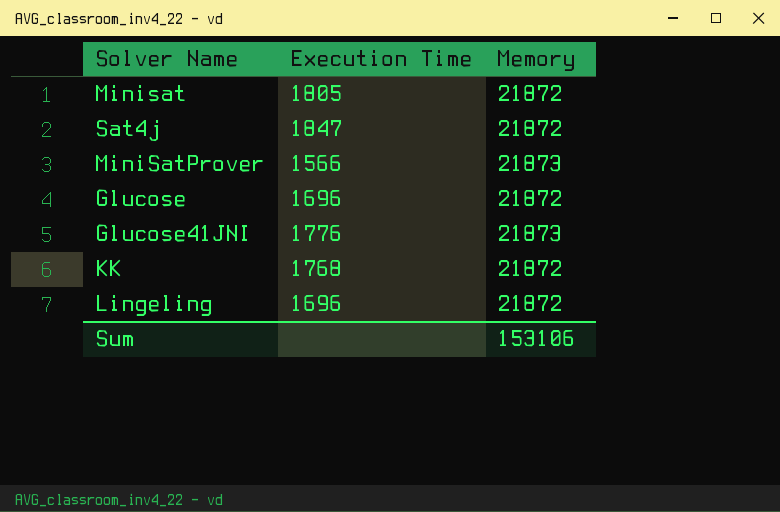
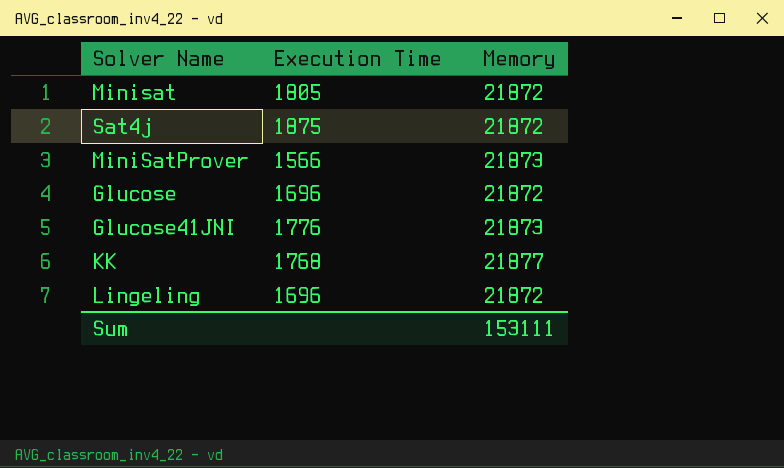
Sat4j | Execution Time: 1847 -> 1875
KK | Memory: 21872 -> 21877
Sum | Memory: 153106 -> 153111

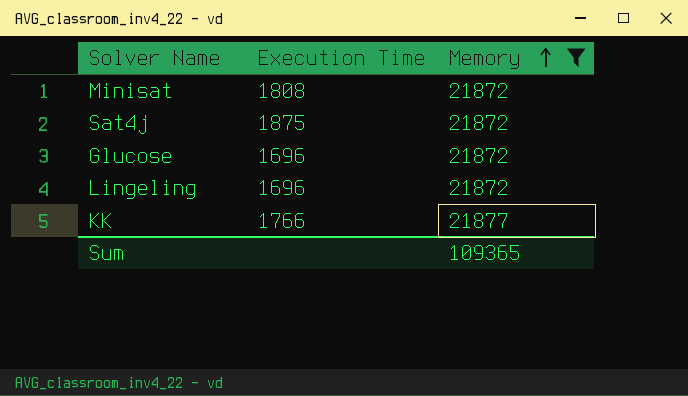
filter: none -> Memory != 21873
row order: none -> Memory ascending
Minisat | Execution Time: 1805 -> 1808
KK | Execution Time: 1768 -> 1766
Sum | Memory: 153111 -> 109365

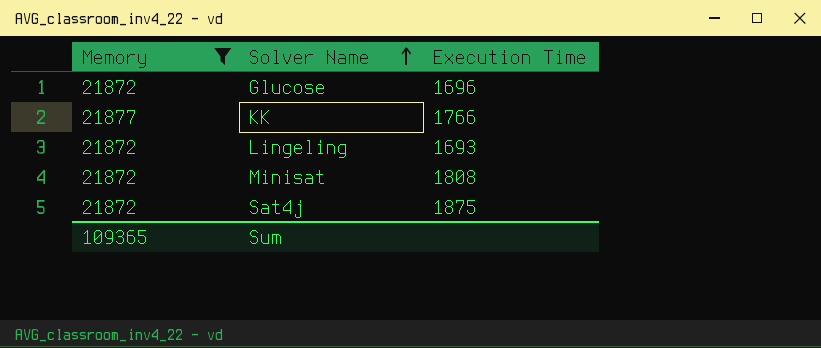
row order: Memory ascending -> Solver Name ascending
column Memory | position: 3 -> 1
Lingeling | Execution Time: 1696 -> 1693

